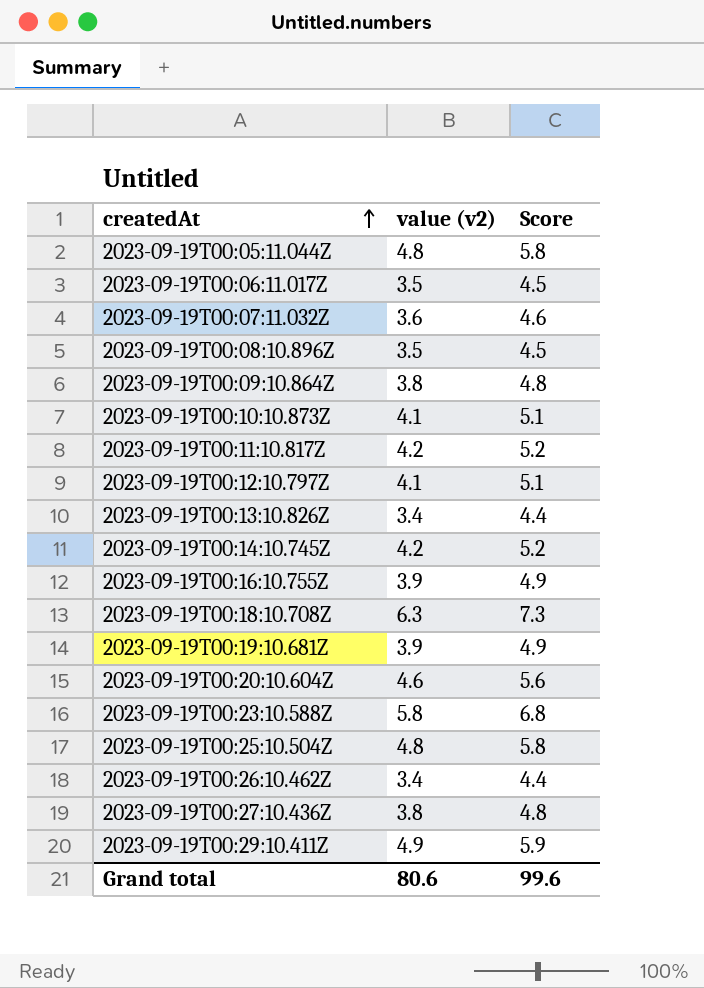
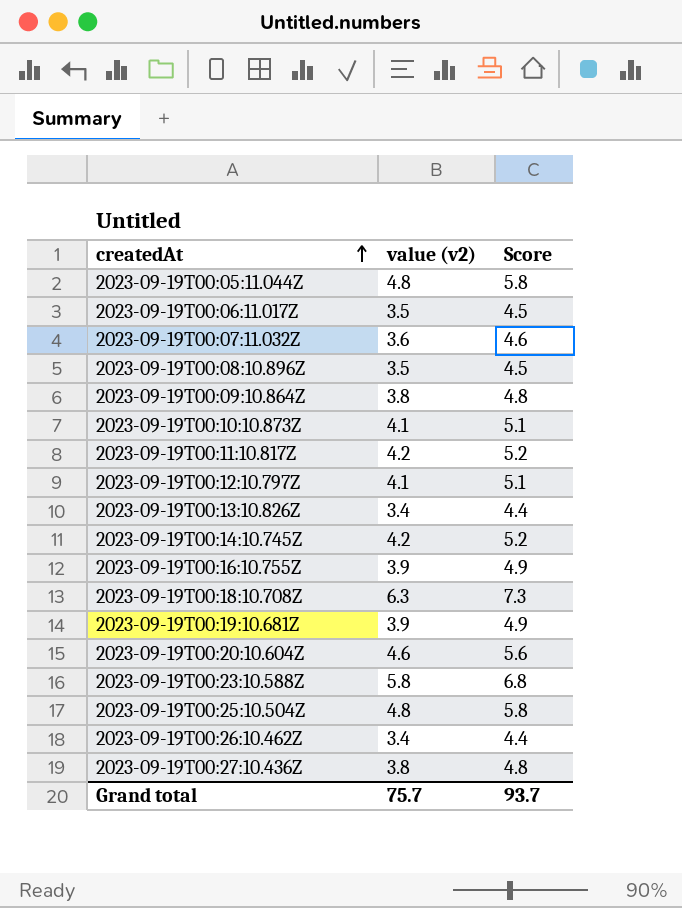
row 2023-09-19T00:29:10.411Z: 4.9 | 5.9 -> none
Grand total | value (v2): 80.6 -> 75.7
Grand total | Score: 99.6 -> 93.7

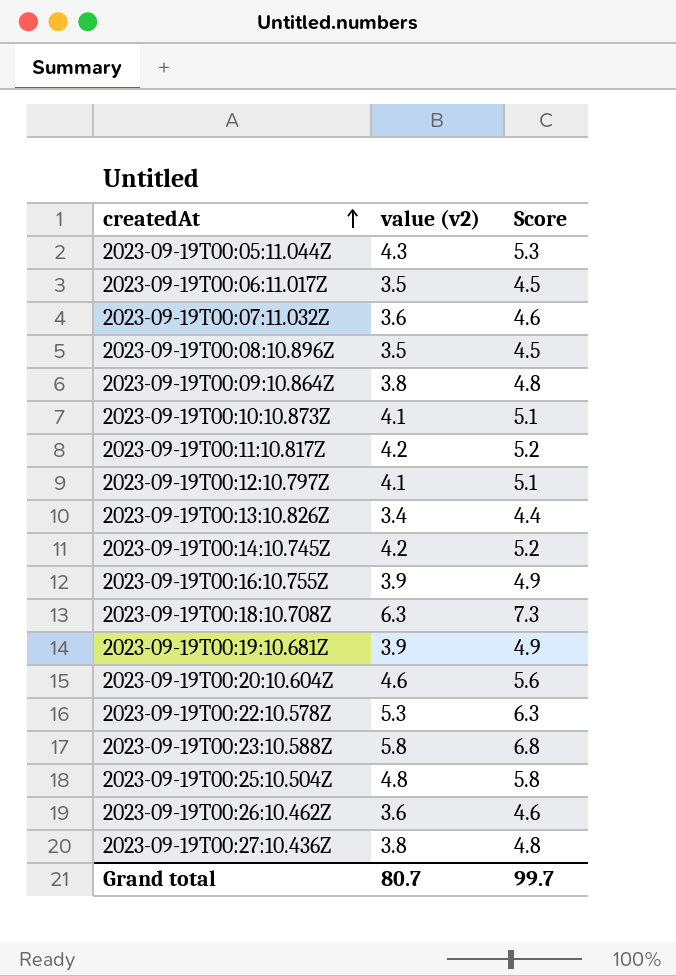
2023-09-19T00:05:11.044Z | value (v2): 4.8 -> 4.3
2023-09-19T00:05:11.044Z | Score: 5.8 -> 5.3
row 2023-09-19T00:22:10.578Z: none -> 5.3 | 6.3
2023-09-19T00:26:10.462Z | value (v2): 3.4 -> 3.6
2023-09-19T00:26:10.462Z | Score: 4.4 -> 4.6
Grand total | value (v2): 75.7 -> 80.7
Grand total | Score: 93.7 -> 99.7

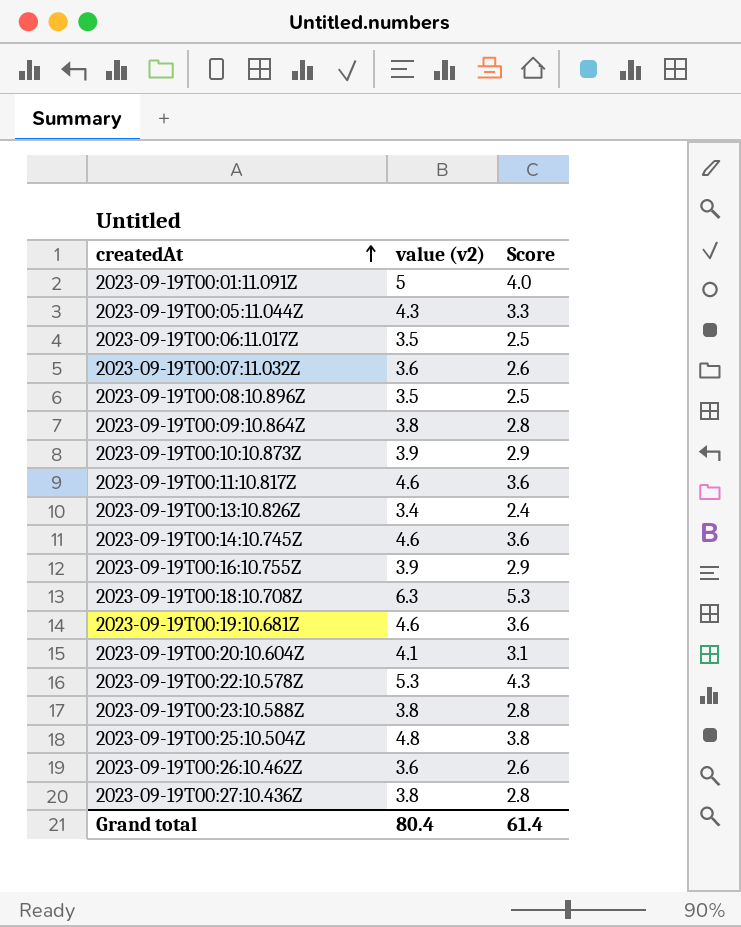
column Score | formula: [value (v2)] + 1 -> [value (v2)] - 1
row 2023-09-19T00:12:10.797Z: 4.1 | 5.1 -> none
row 2023-09-19T00:01:11.091Z: none -> 5 | 4.0
2023-09-19T00:10:10.873Z | value (v2): 4.1 -> 3.9
2023-09-19T00:11:10.817Z | value (v2): 4.2 -> 4.6
2023-09-19T00:14:10.745Z | value (v2): 4.2 -> 4.6
2023-09-19T00:19:10.681Z | value (v2): 3.9 -> 4.6
2023-09-19T00:20:10.604Z | value (v2): 4.6 -> 4.1
2023-09-19T00:23:10.588Z | value (v2): 5.8 -> 3.8
Grand total | value (v2): 80.7 -> 80.4
Grand total | Score: 99.7 -> 61.4

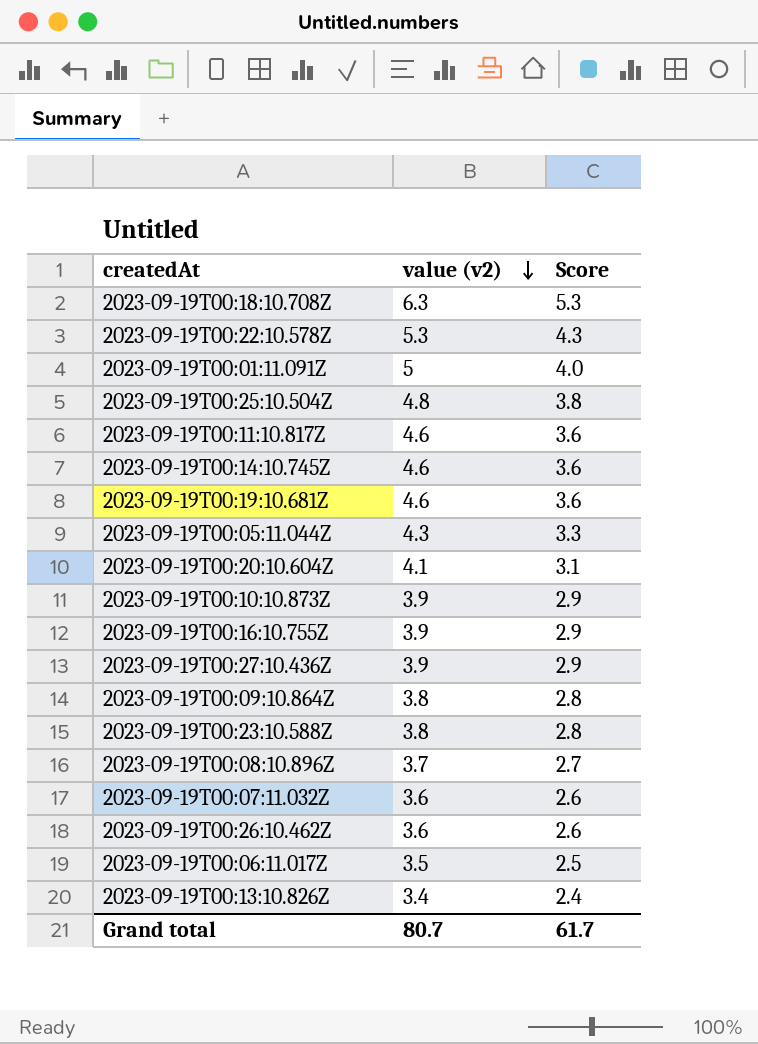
row order: createdAt ascending -> value (v2) descending
2023-09-19T00:27:10.436Z | value (v2): 3.8 -> 3.9
2023-09-19T00:27:10.436Z | Score: 2.8 -> 2.9
2023-09-19T00:08:10.896Z | value (v2): 3.5 -> 3.7
2023-09-19T00:08:10.896Z | Score: 2.5 -> 2.7
Grand total | value (v2): 80.4 -> 80.7
Grand total | Score: 61.4 -> 61.7

